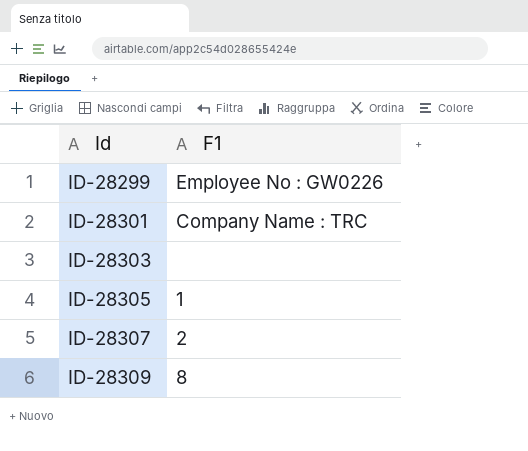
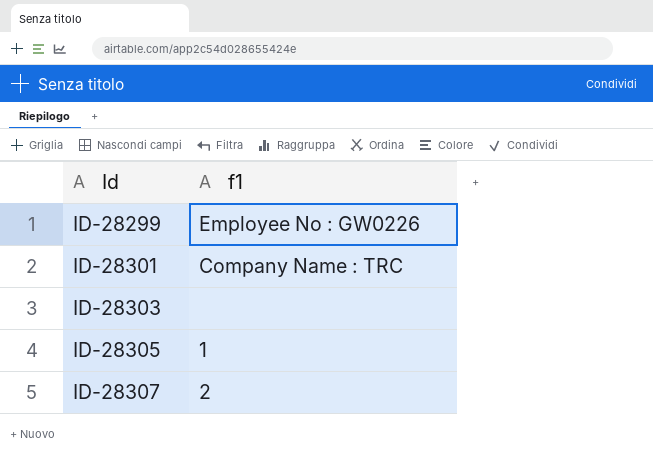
column name: F1 -> f1
row ID-28309: 8 -> none

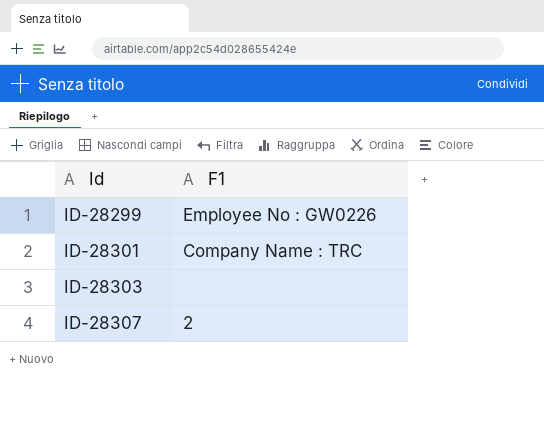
column name: f1 -> F1
row ID-28305: 1 -> none

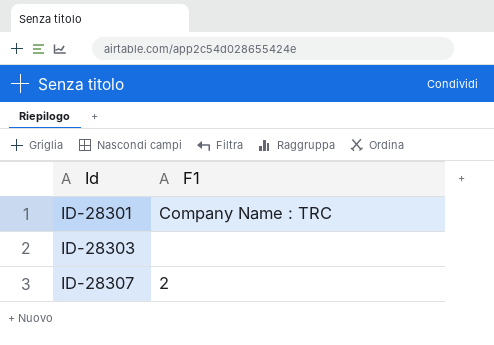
row ID-28299: Employee No : GW0226 -> none

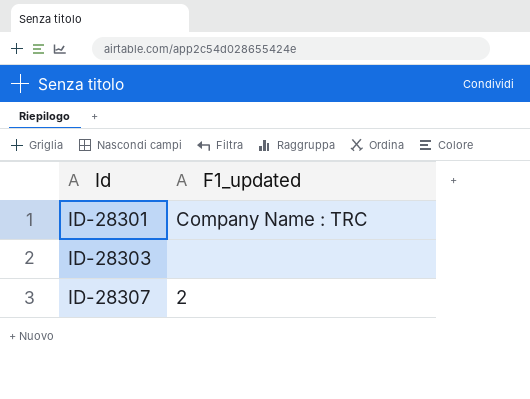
column name: F1 -> F1_updated

